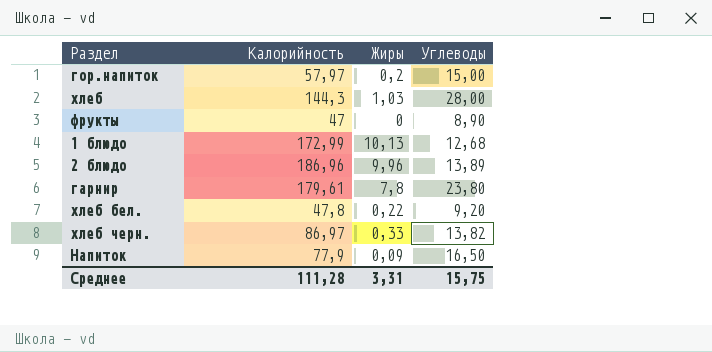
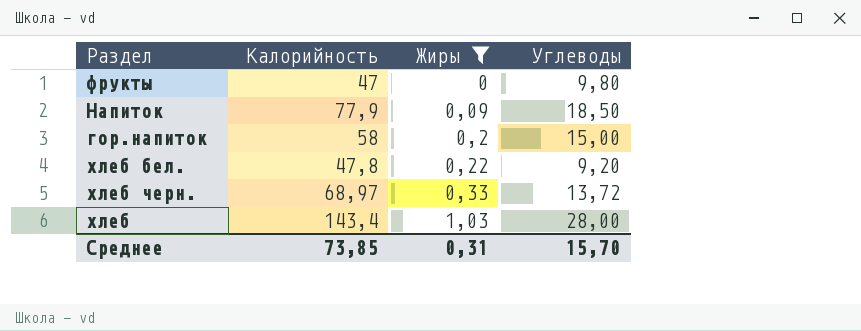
filter: none -> Жиры <= 1,03
row order: none -> Жиры ascending
фрукты | Углеводы: 8,90 -> 9,80
Напиток | Углеводы: 16,50 -> 18,50
гор.напиток | Калорийность: 57,97 -> 58
хлеб черн. | Калорийность: 86,97 -> 68,97
хлеб черн. | Углеводы: 13,82 -> 13,72
хлеб | Калорийность: 144,3 -> 143,4
Среднее | Калорийность: 111,28 -> 73,85
Среднее | Жиры: 3,31 -> 0,31
Среднее | Углеводы: 15,75 -> 15,70

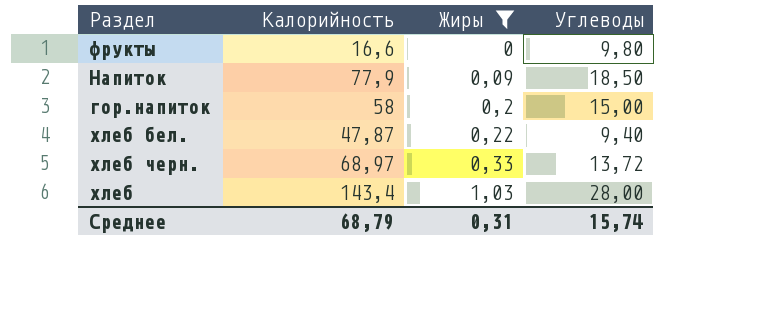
фрукты | Калорийность: 47 -> 16,6
хлеб бел. | Калорийность: 47,8 -> 47,87
хлеб бел. | Углеводы: 9,20 -> 9,40
Среднее | Калорийность: 73,85 -> 68,79
Среднее | Углеводы: 15,70 -> 15,74

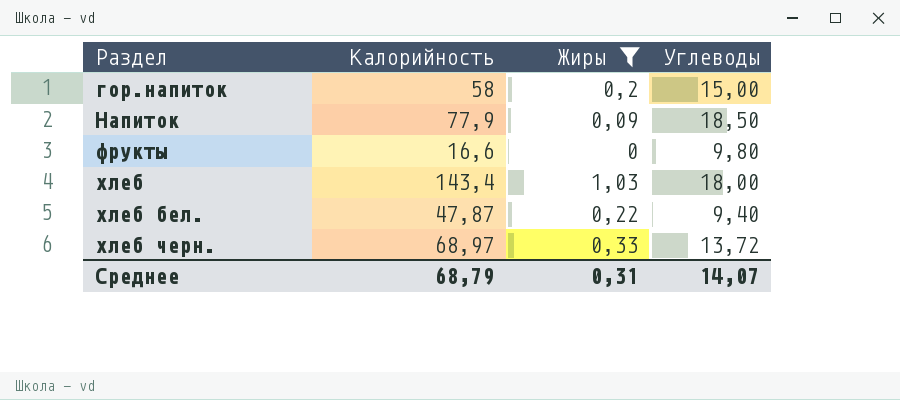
row order: Жиры ascending -> Раздел ascending
хлеб | Углеводы: 28,00 -> 18,00
Среднее | Углеводы: 15,74 -> 14,07

